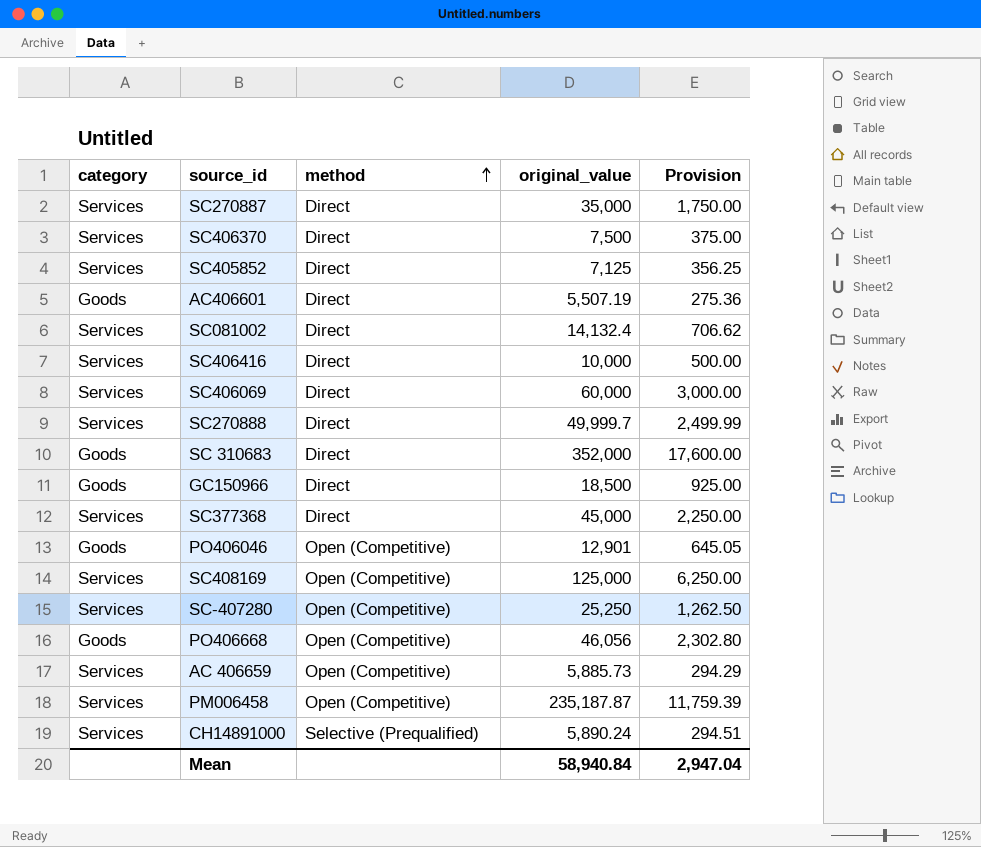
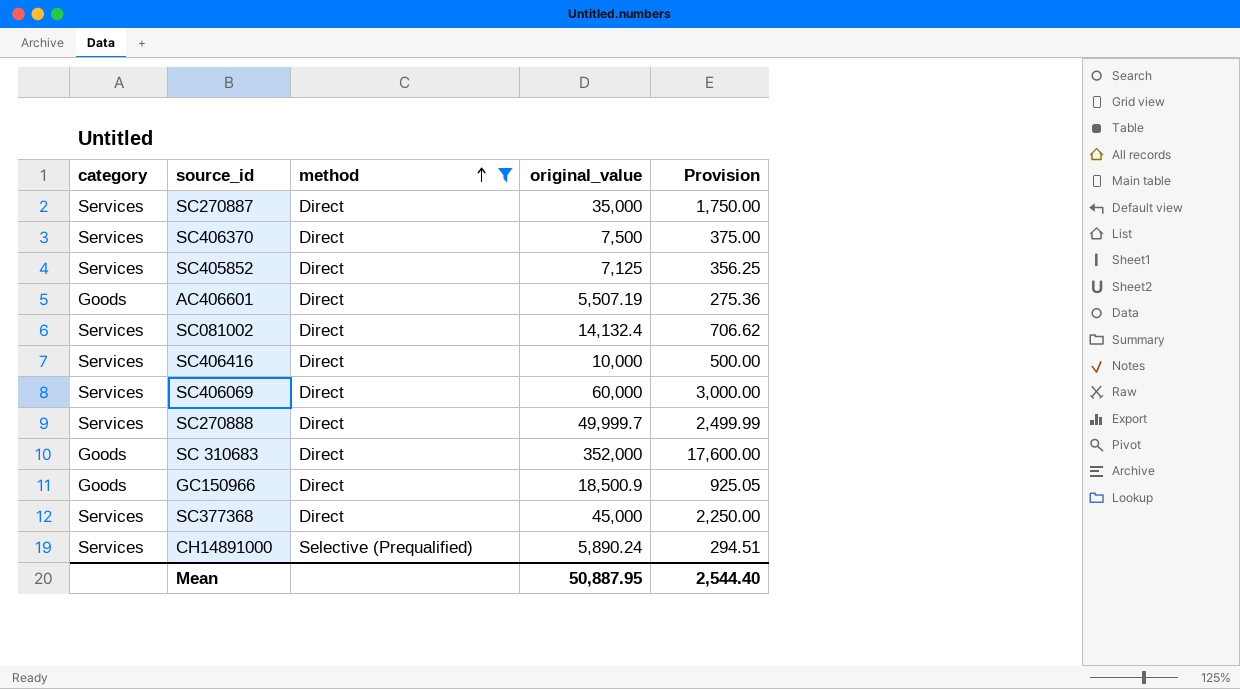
filter: none -> method != Open (Competitive)
GC150966 | original_value: 18,500 -> 18,500.9
GC150966 | Provision: 925.00 -> 925.05
Mean | original_value: 58,940.84 -> 50,887.95
Mean | Provision: 2,947.04 -> 2,544.40

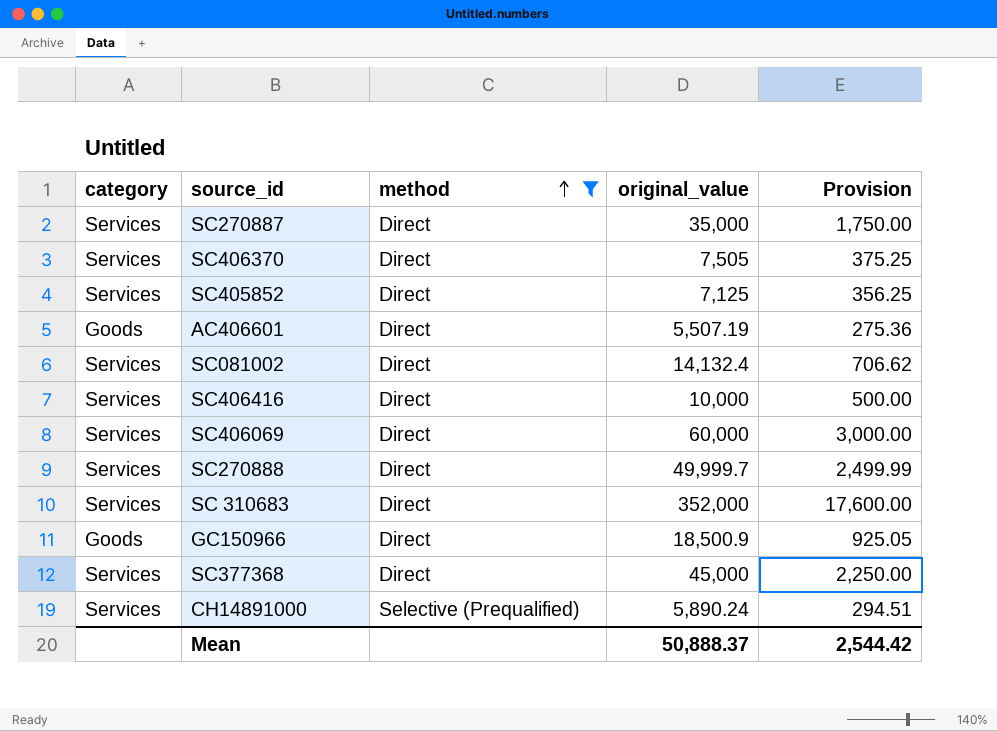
SC406370 | original_value: 7,500 -> 7,505
SC406370 | Provision: 375.00 -> 375.25
SC 310683 | category: Goods -> Services
Mean | original_value: 50,887.95 -> 50,888.37
Mean | Provision: 2,544.40 -> 2,544.42

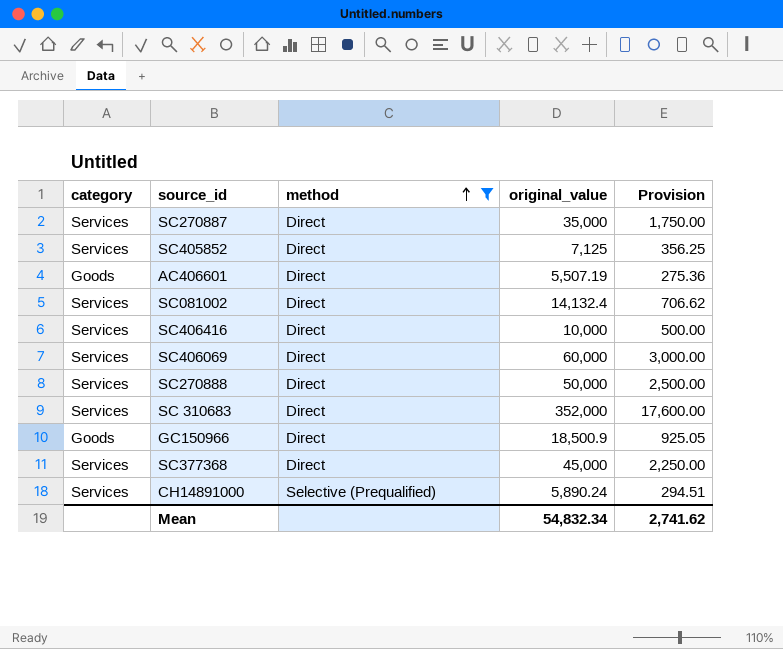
row SC406370: Services | Direct | 7,505 | 375.25 -> none
SC270888 | original_value: 49,999.7 -> 50,000
SC270888 | Provision: 2,499.99 -> 2,500.00
Mean | original_value: 50,888.37 -> 54,832.34
Mean | Provision: 2,544.42 -> 2,741.62

